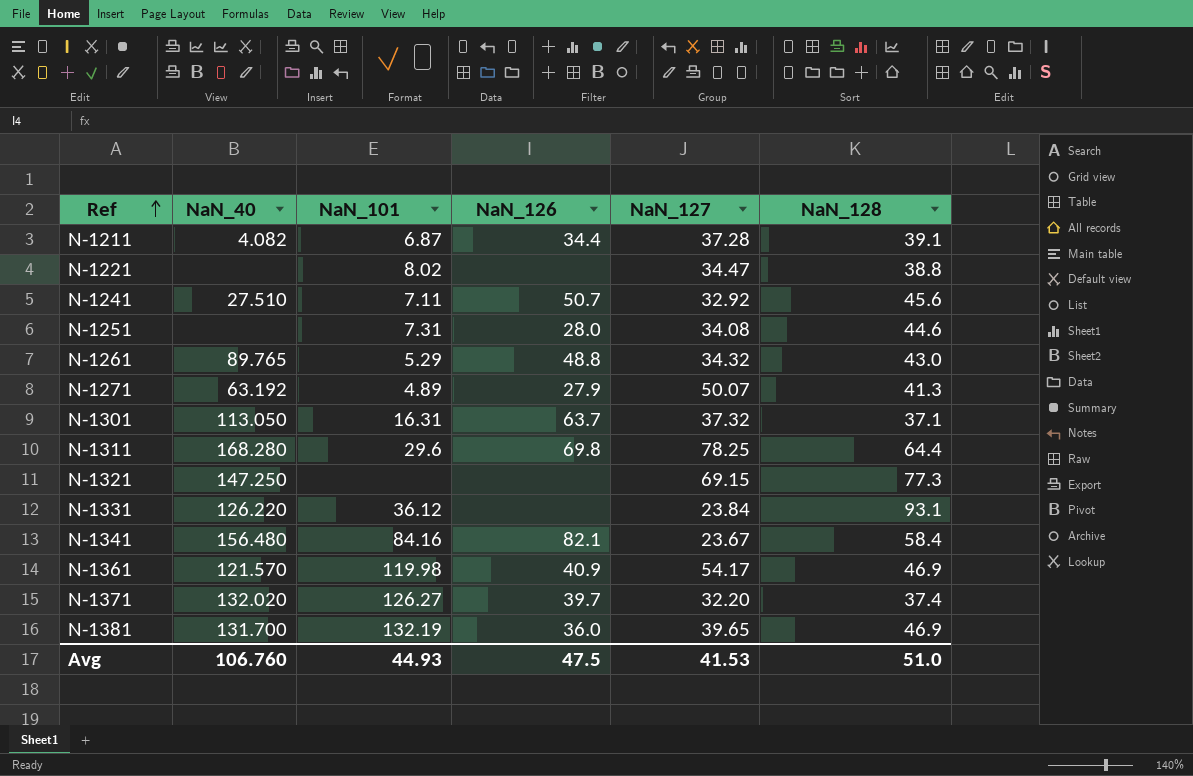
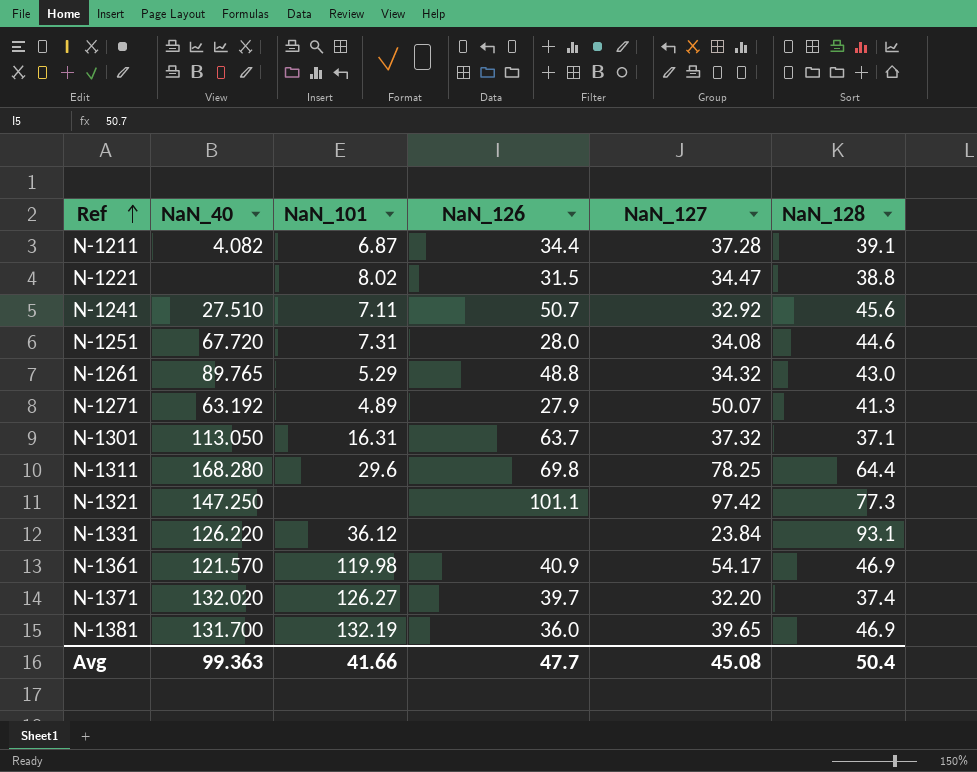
row N-1341: 156.480 | 84.16 | 82.1 | 23.67 | 58.4 -> none
N-1221 | NaN_126: none -> 31.5
N-1251 | NaN_40: none -> 67.720
N-1321 | NaN_126: none -> 101.1
N-1321 | NaN_127: 69.15 -> 97.42
Avg | NaN_40: 106.760 -> 99.363
Avg | NaN_101: 44.93 -> 41.66
Avg | NaN_126: 47.5 -> 47.7
Avg | NaN_127: 41.53 -> 45.08
Avg | NaN_128: 51.0 -> 50.4

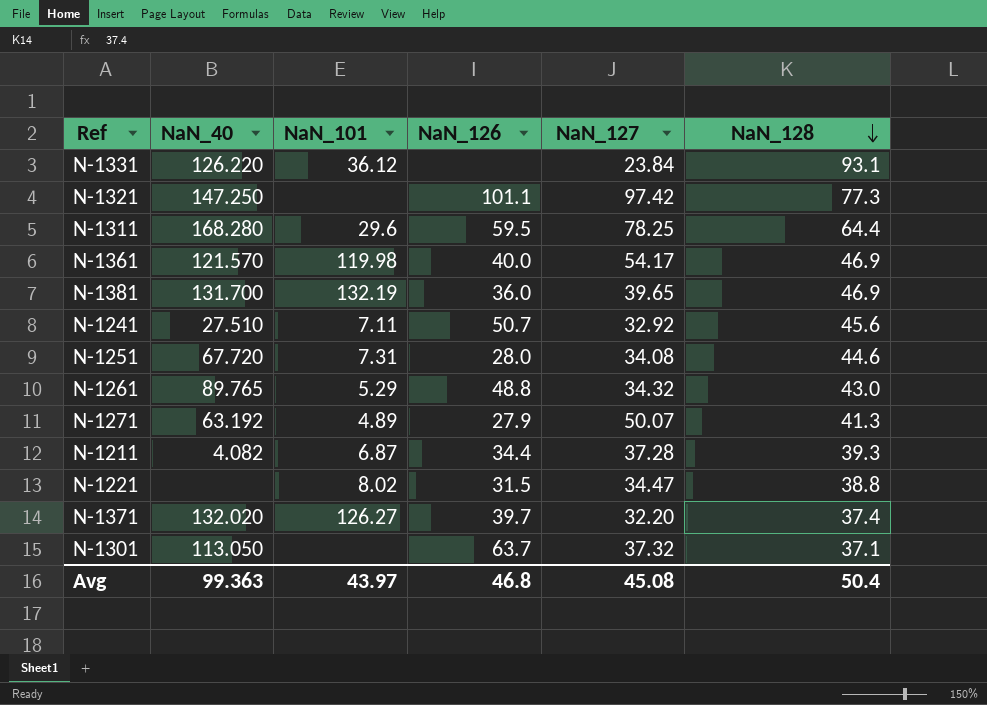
row order: Ref ascending -> NaN_128 descending
N-1311 | NaN_126: 69.8 -> 59.5
N-1361 | NaN_126: 40.9 -> 40.0
N-1211 | NaN_128: 39.1 -> 39.3
N-1301 | NaN_101: 16.31 -> none
Avg | NaN_101: 41.66 -> 43.97
Avg | NaN_126: 47.7 -> 46.8

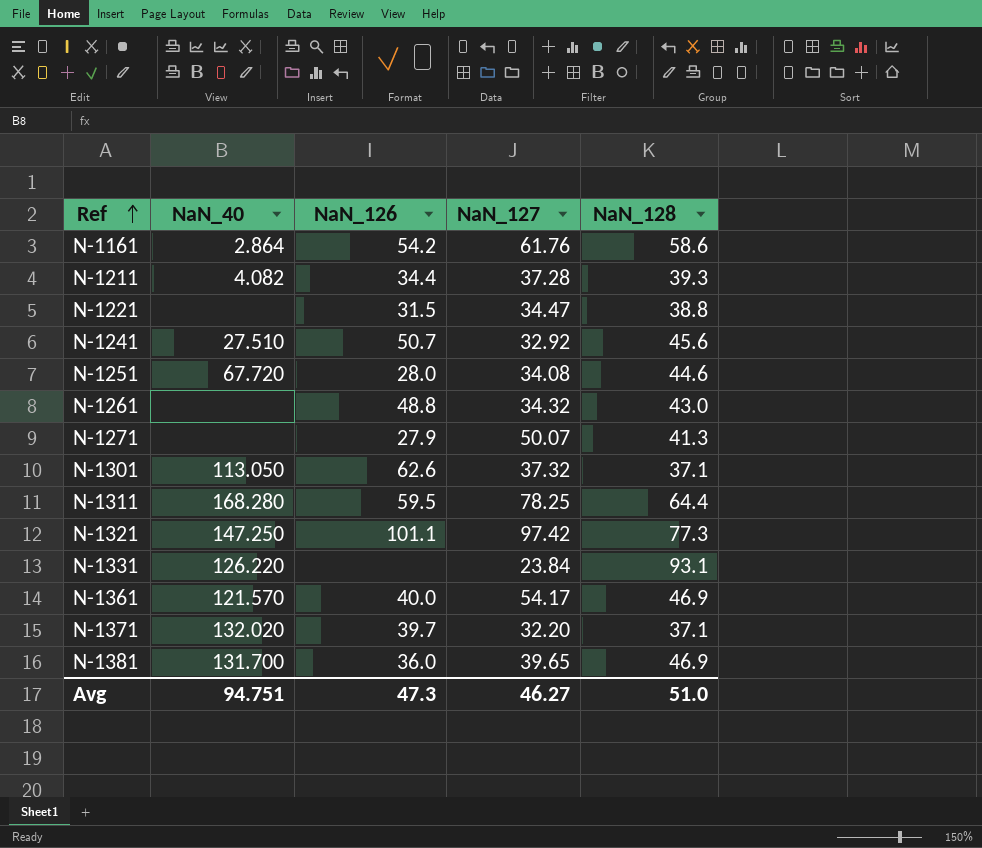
row order: NaN_128 descending -> Ref ascending
column NaN_101 | position: 3 -> none
row N-1161: none -> 2.864 | 54.2 | 61.76 | 58.6
N-1261 | NaN_40: 89.765 -> none
N-1271 | NaN_40: 63.192 -> none
N-1301 | NaN_126: 63.7 -> 62.6
N-1371 | NaN_128: 37.4 -> 37.1
Avg | NaN_40: 99.363 -> 94.751
Avg | NaN_126: 46.8 -> 47.3
Avg | NaN_127: 45.08 -> 46.27
Avg | NaN_128: 50.4 -> 51.0

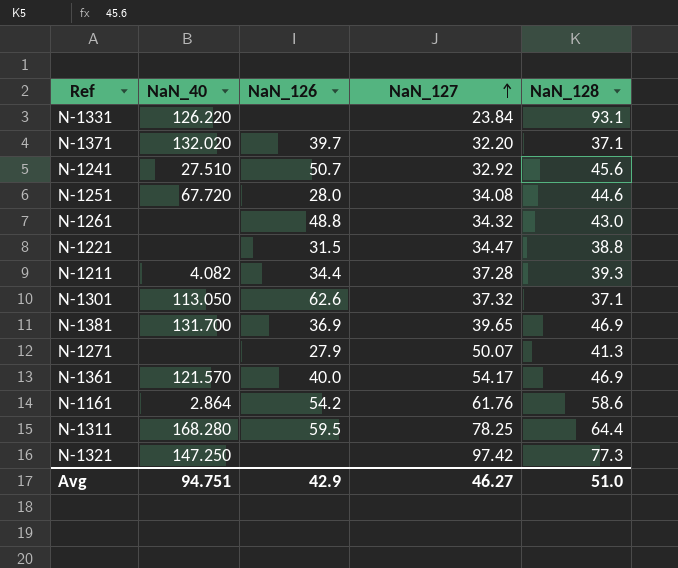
row order: Ref ascending -> NaN_127 ascending
N-1381 | NaN_126: 36.0 -> 36.9
N-1321 | NaN_126: 101.1 -> none
Avg | NaN_126: 47.3 -> 42.9

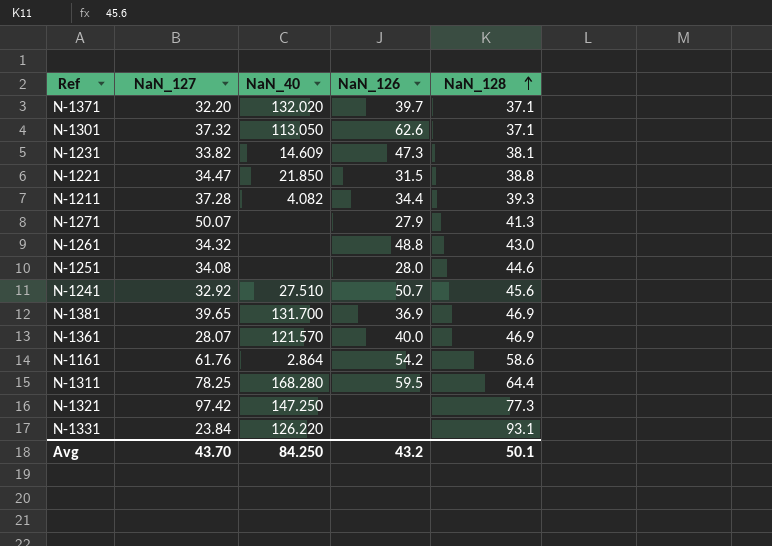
row order: NaN_127 ascending -> NaN_128 ascending
column NaN_127 | position: 4 -> 2
row N-1231: none -> 33.82 | 14.609 | 47.3 | 38.1
N-1221 | NaN_40: none -> 21.850
N-1251 | NaN_40: 67.720 -> none
N-1361 | NaN_127: 54.17 -> 28.07
Avg | NaN_127: 46.27 -> 43.70
Avg | NaN_40: 94.751 -> 84.250
Avg | NaN_126: 42.9 -> 43.2
Avg | NaN_128: 51.0 -> 50.1

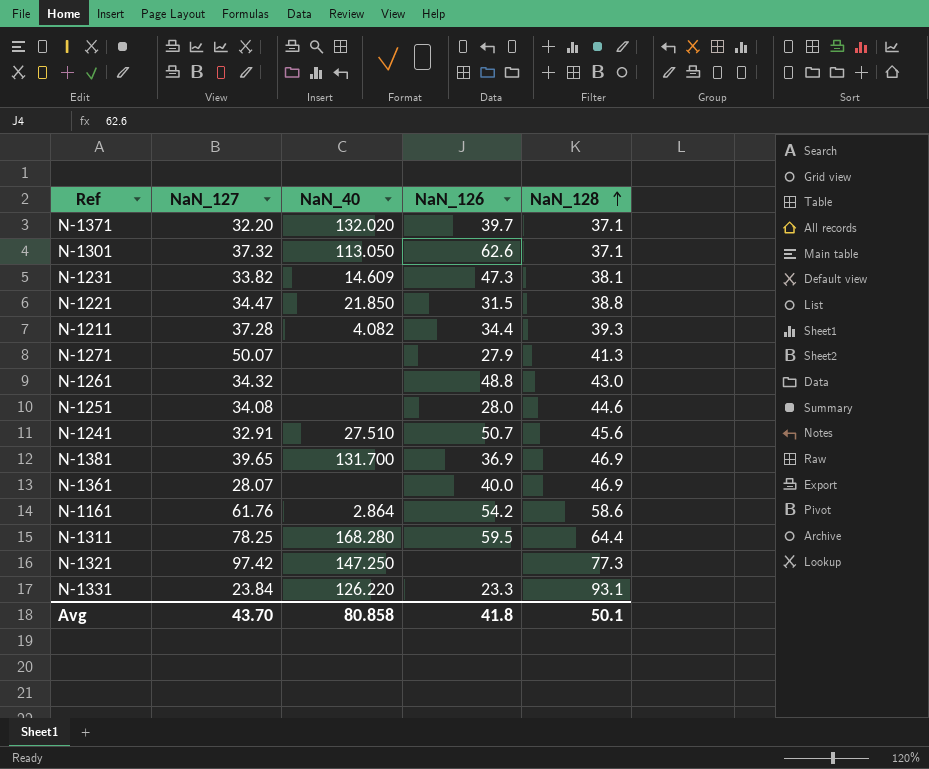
N-1241 | NaN_127: 32.92 -> 32.91
N-1361 | NaN_40: 121.570 -> none
N-1331 | NaN_126: none -> 23.3
Avg | NaN_40: 84.250 -> 80.858
Avg | NaN_126: 43.2 -> 41.8

